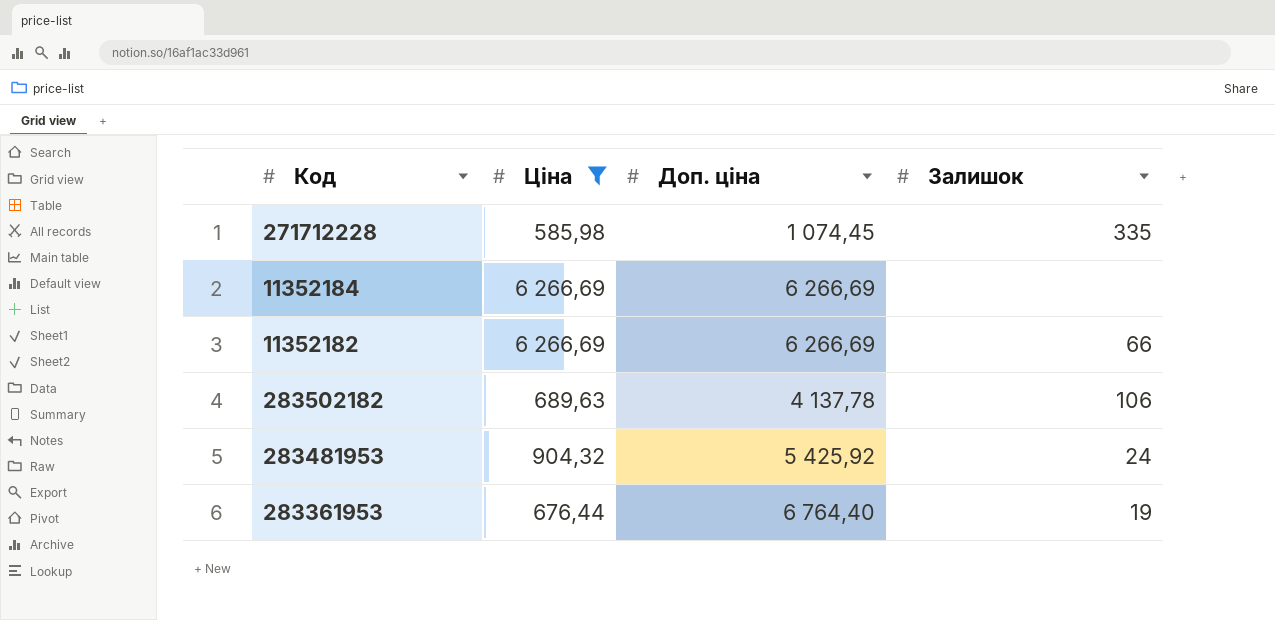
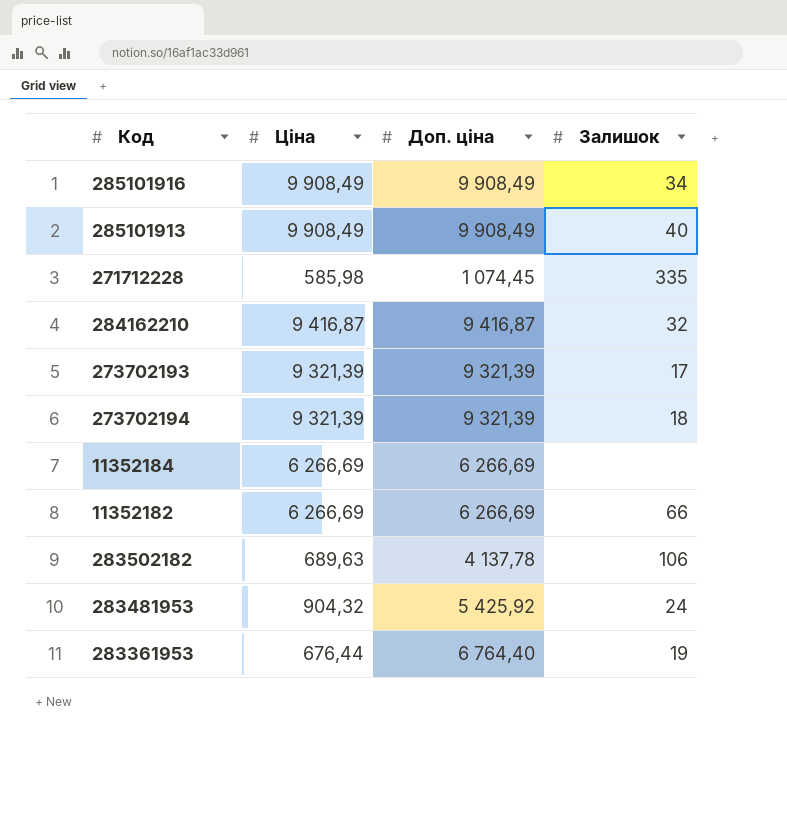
filter: Ціна <= 6 266,69 -> none

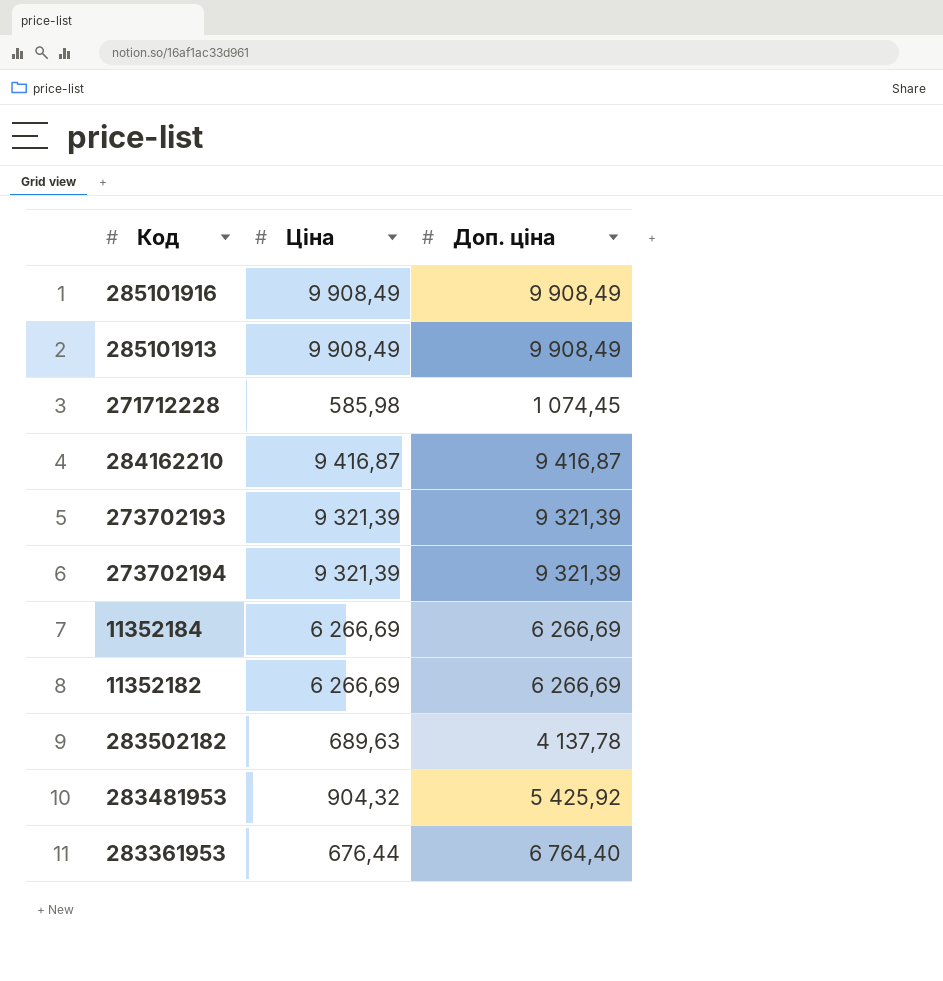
column Залишок | position: 4 -> none

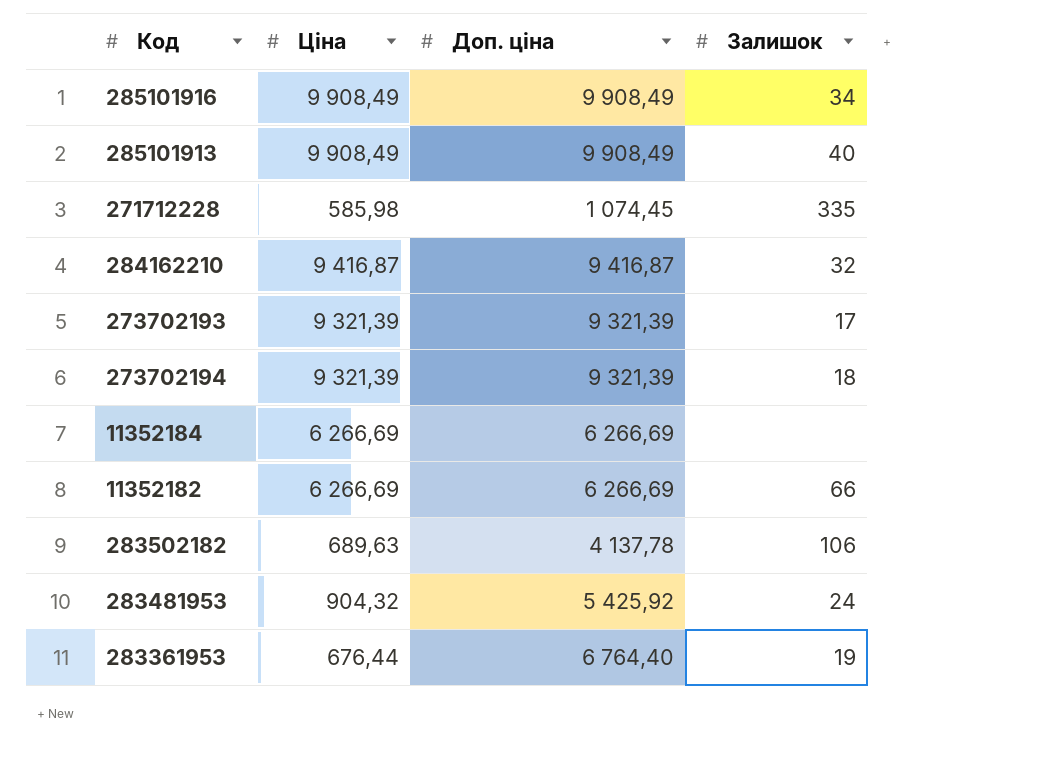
column Залишок | position: none -> 4

